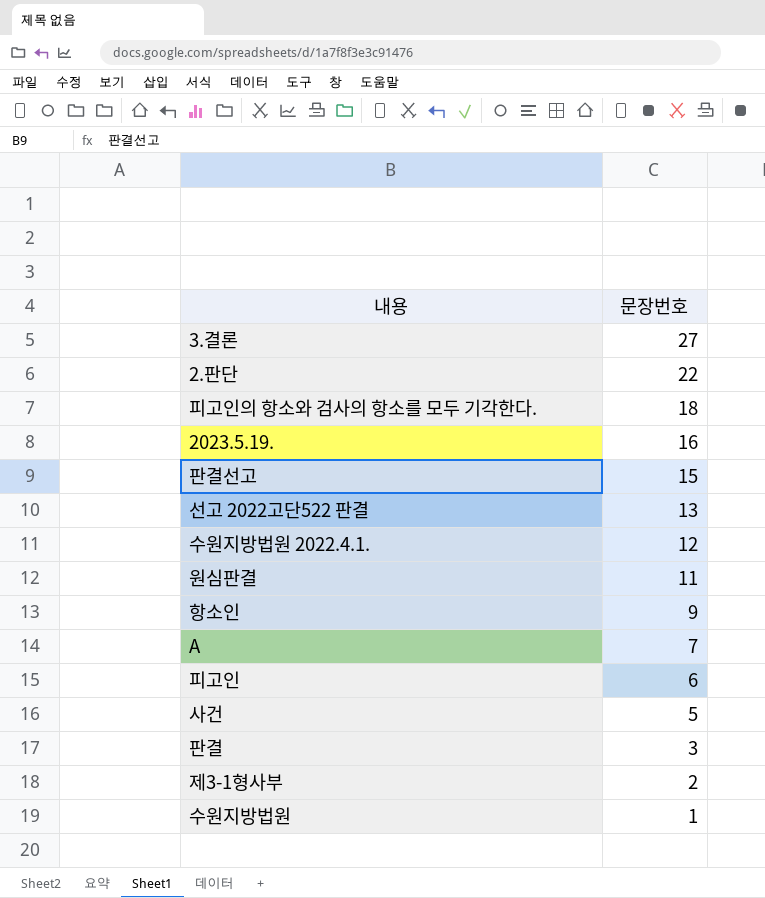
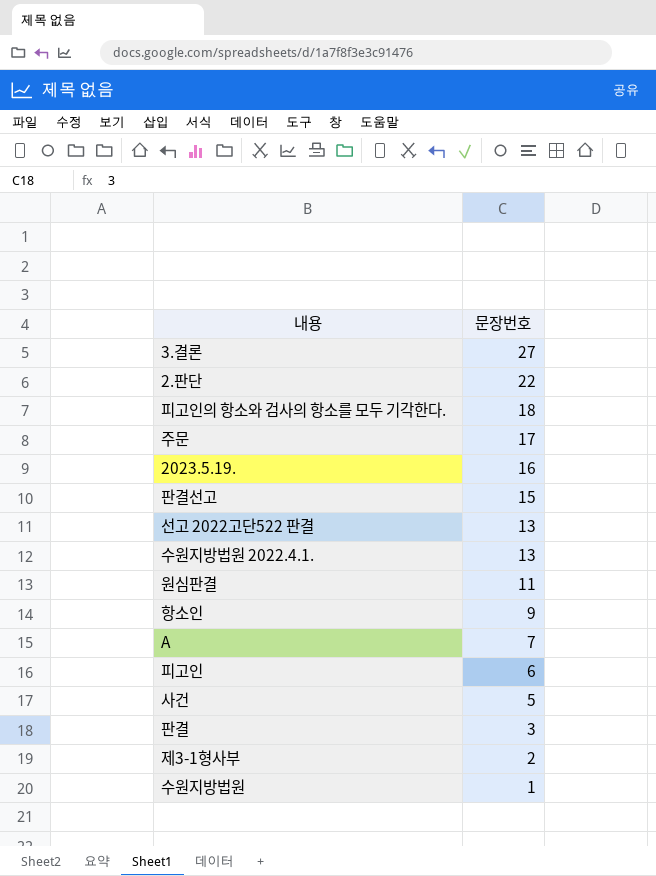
row 주문: none -> 17
수원지방법원 2022.4.1. | 문장번호: 12 -> 13

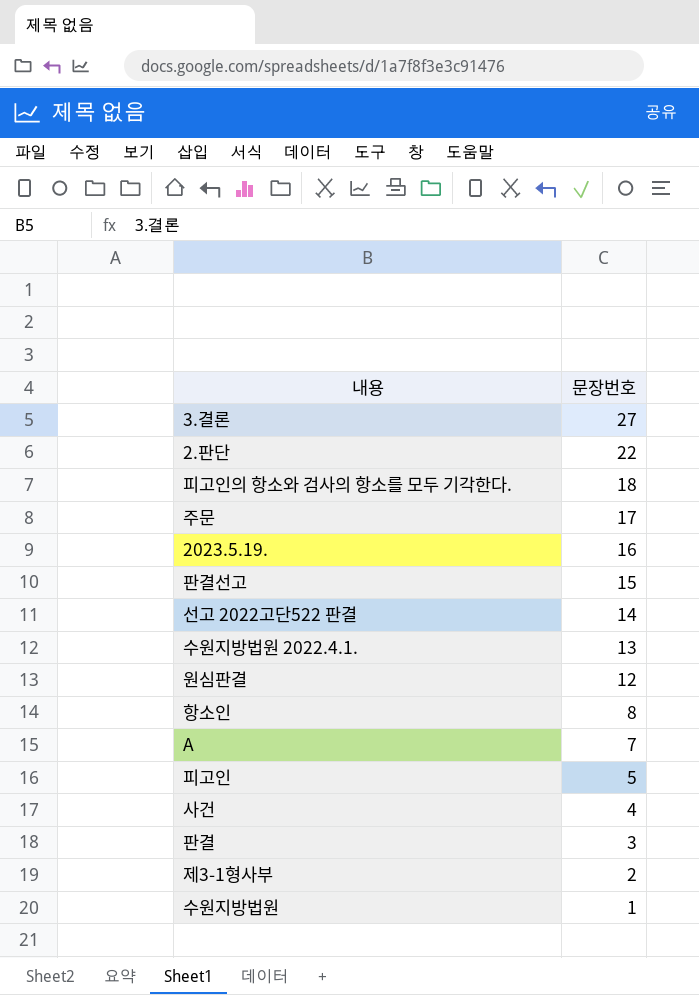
선고 2022고단522 판결 | 문장번호: 13 -> 14
원심판결 | 문장번호: 11 -> 12
항소인 | 문장번호: 9 -> 8
피고인 | 문장번호: 6 -> 5
사건 | 문장번호: 5 -> 4

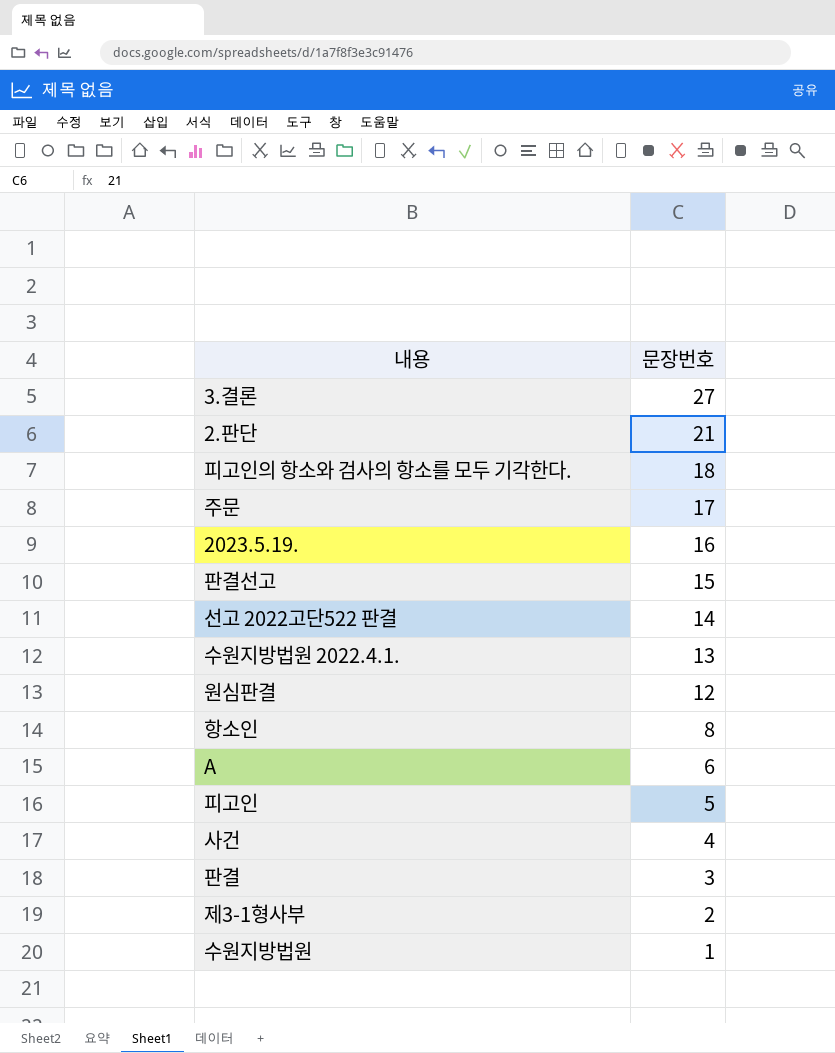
2.판단 | 문장번호: 22 -> 21
A | 문장번호: 7 -> 6

